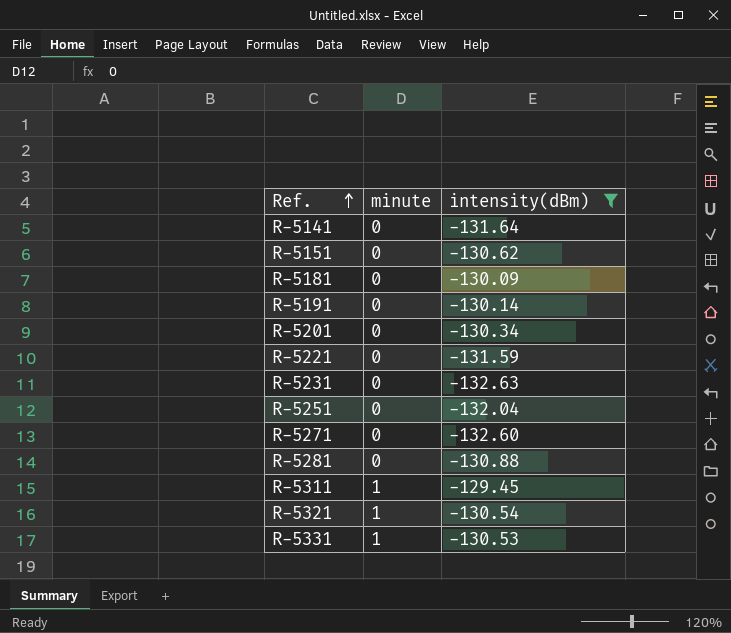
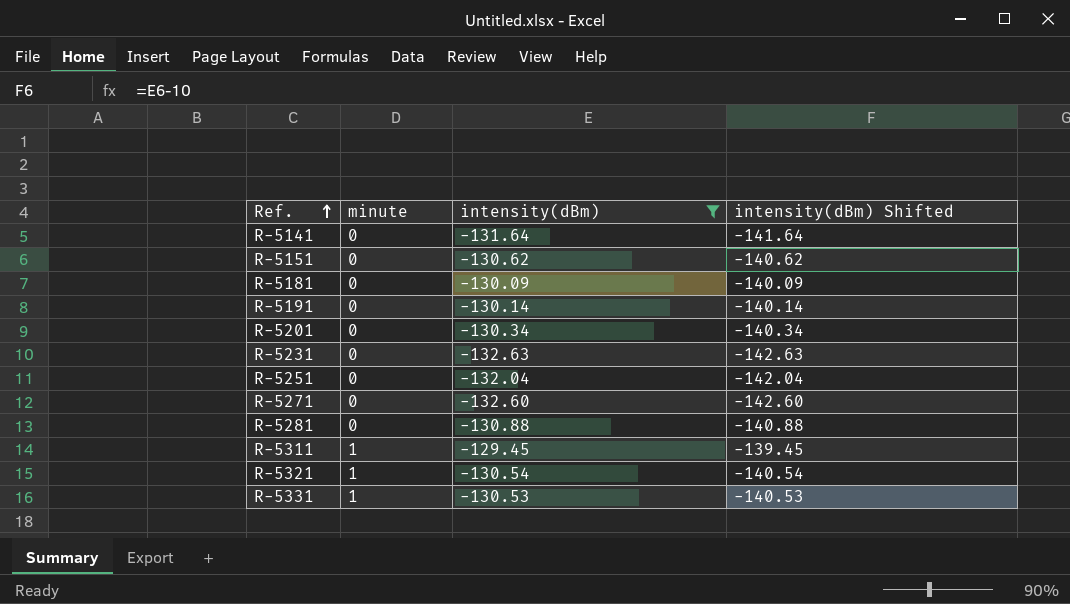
column intensity(dBm) Shifted | formula: none -> [intensity(dBm)] - 10
row R-5221: 0 | -131.59 -> none

